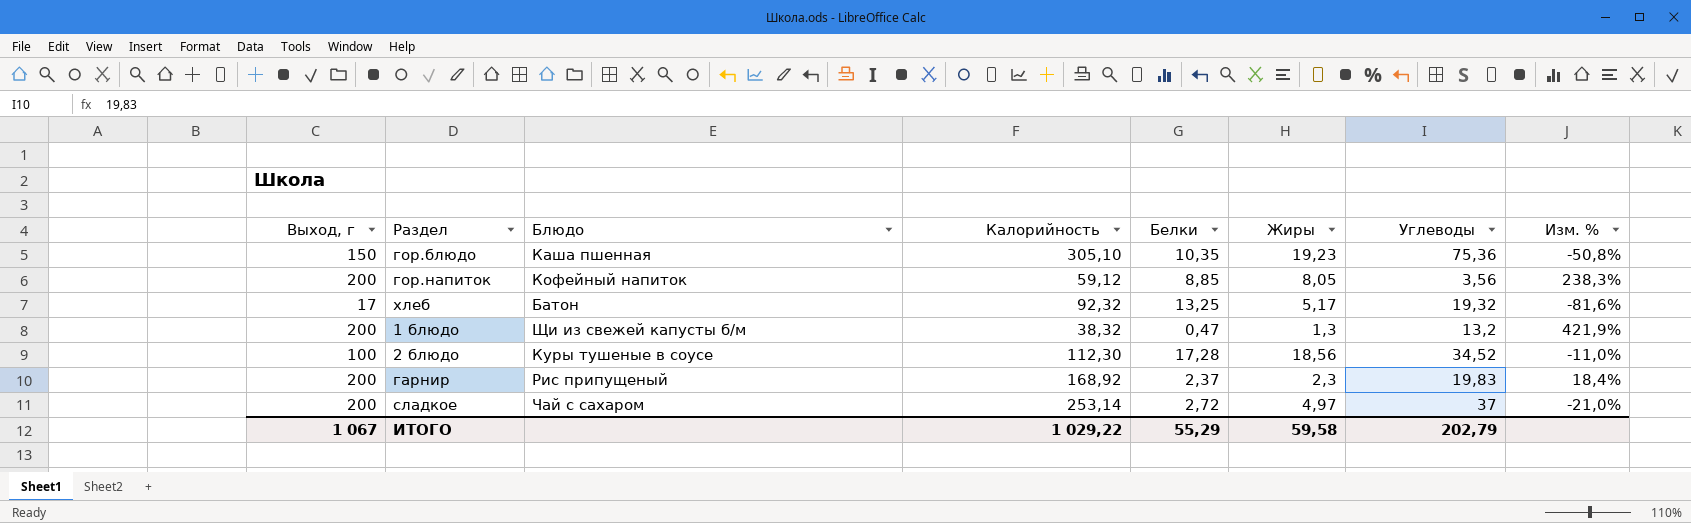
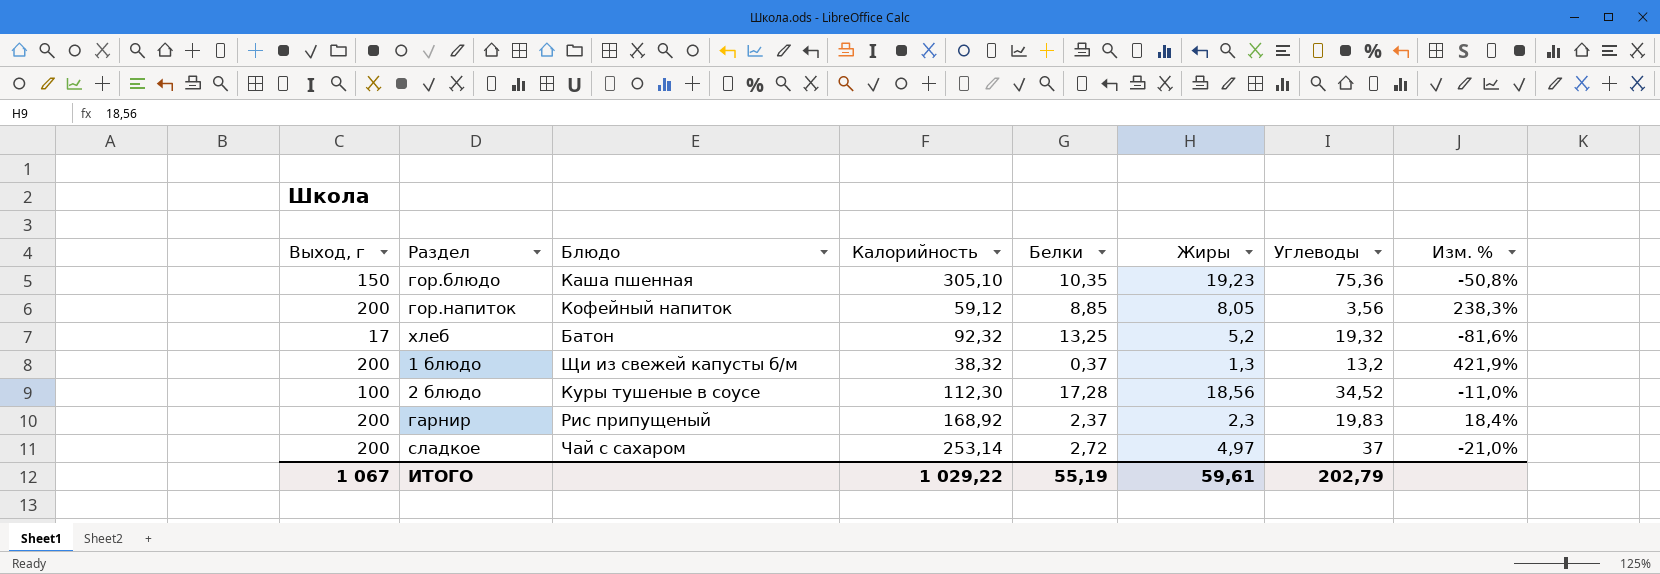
хлеб | Жиры: 5,17 -> 5,2
1 блюдо | Белки: 0,47 -> 0,37
ИТОГО | Белки: 55,29 -> 55,19
ИТОГО | Жиры: 59,58 -> 59,61

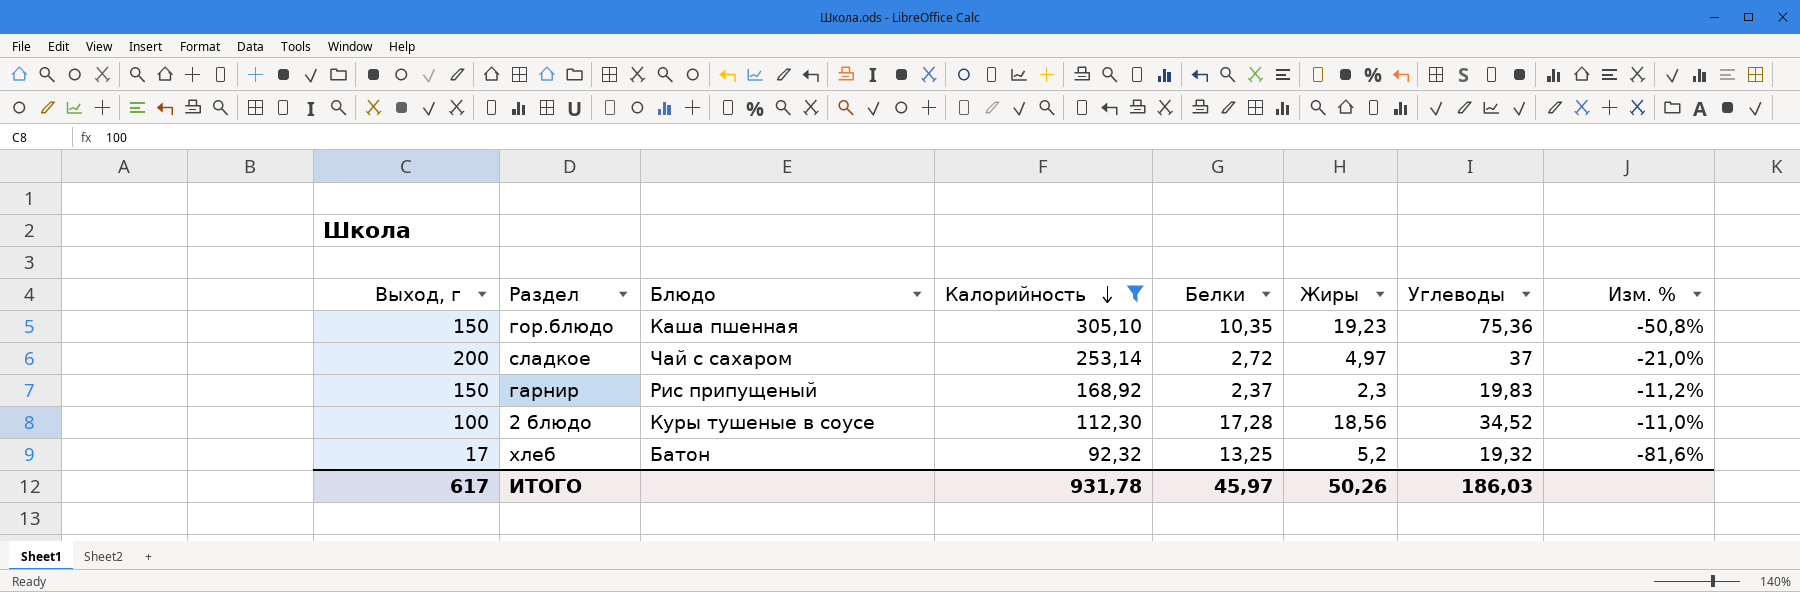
filter: none -> Калорийность >= 92,32
row order: none -> Калорийность descending
гарнир | Выход, г: 200 -> 150
гарнир | Изм. %: 18,4% -> -11,2%
ИТОГО | Выход, г: 1 067 -> 617
ИТОГО | Калорийность: 1 029,22 -> 931,78
ИТОГО | Белки: 55,19 -> 45,97
ИТОГО | Жиры: 59,61 -> 50,26
ИТОГО | Углеводы: 202,79 -> 186,03

